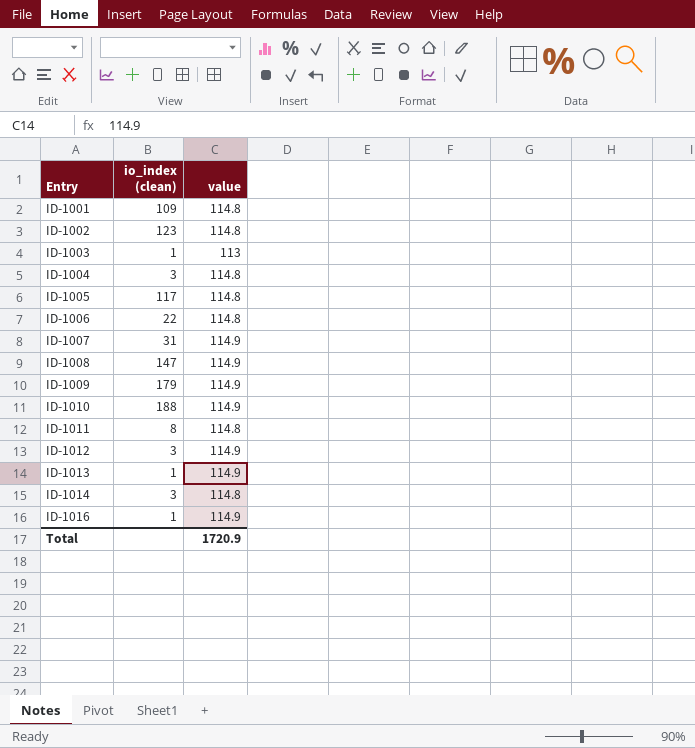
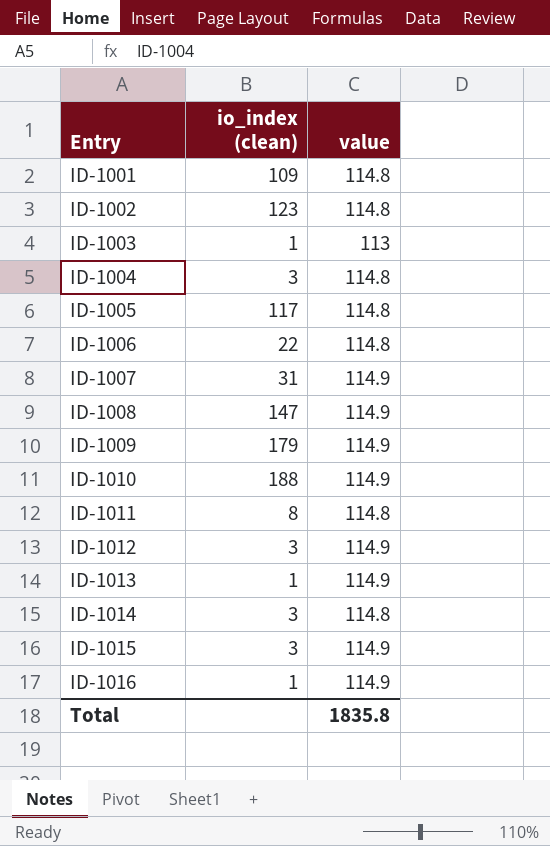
row ID-1015: none -> 3 | 114.9
Total | value: 1720.9 -> 1835.8

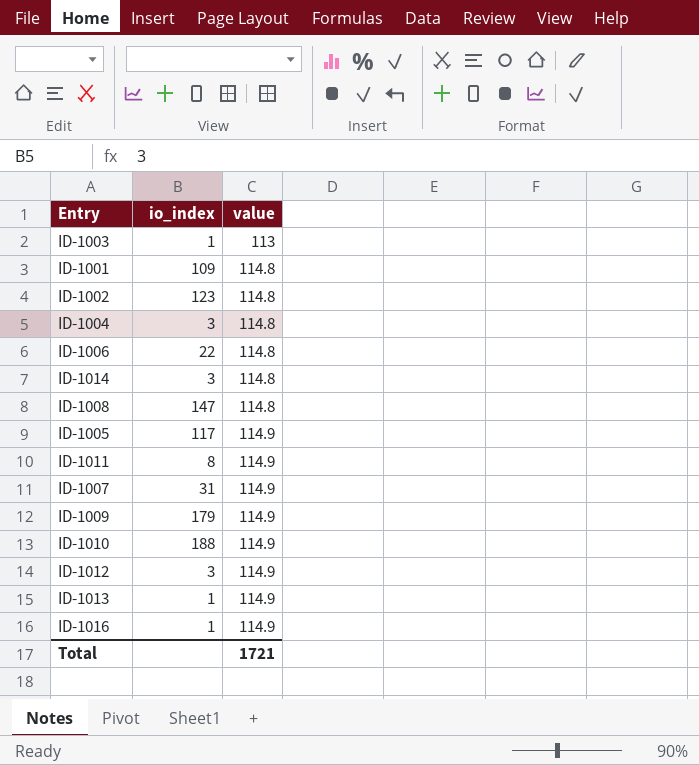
row order: Entry ascending -> value ascending
column name: io_index (clean) -> io_index
row ID-1015: 3 | 114.9 -> none
ID-1008 | value: 114.9 -> 114.8
ID-1005 | value: 114.8 -> 114.9
ID-1011 | value: 114.8 -> 114.9
Total | value: 1835.8 -> 1721

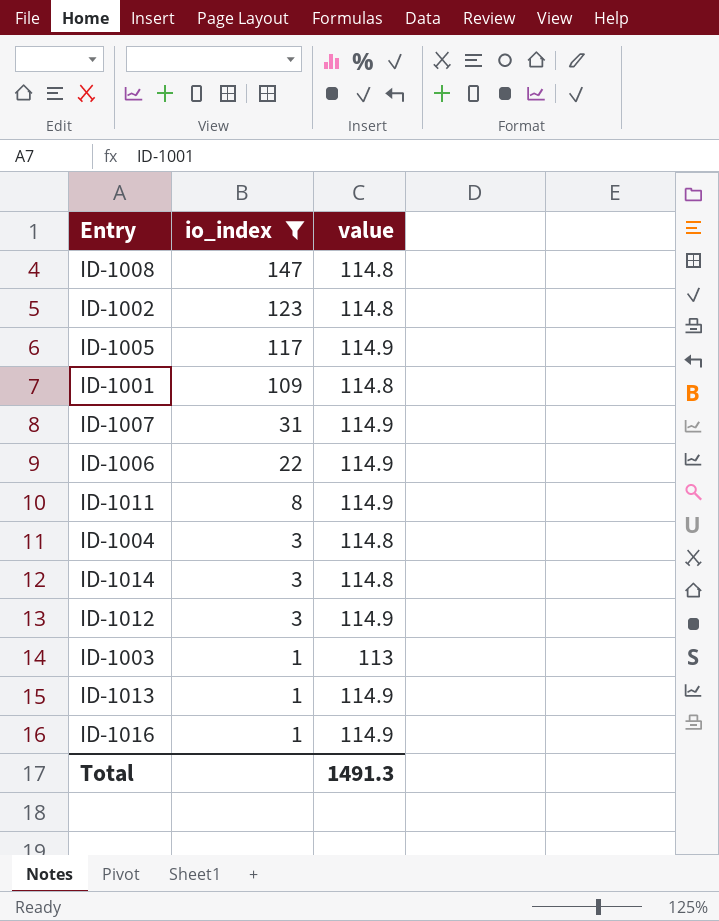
filter: none -> io_index <= 147
row order: value ascending -> io_index descending
ID-1006 | value: 114.8 -> 114.9
Total | value: 1721 -> 1491.3

